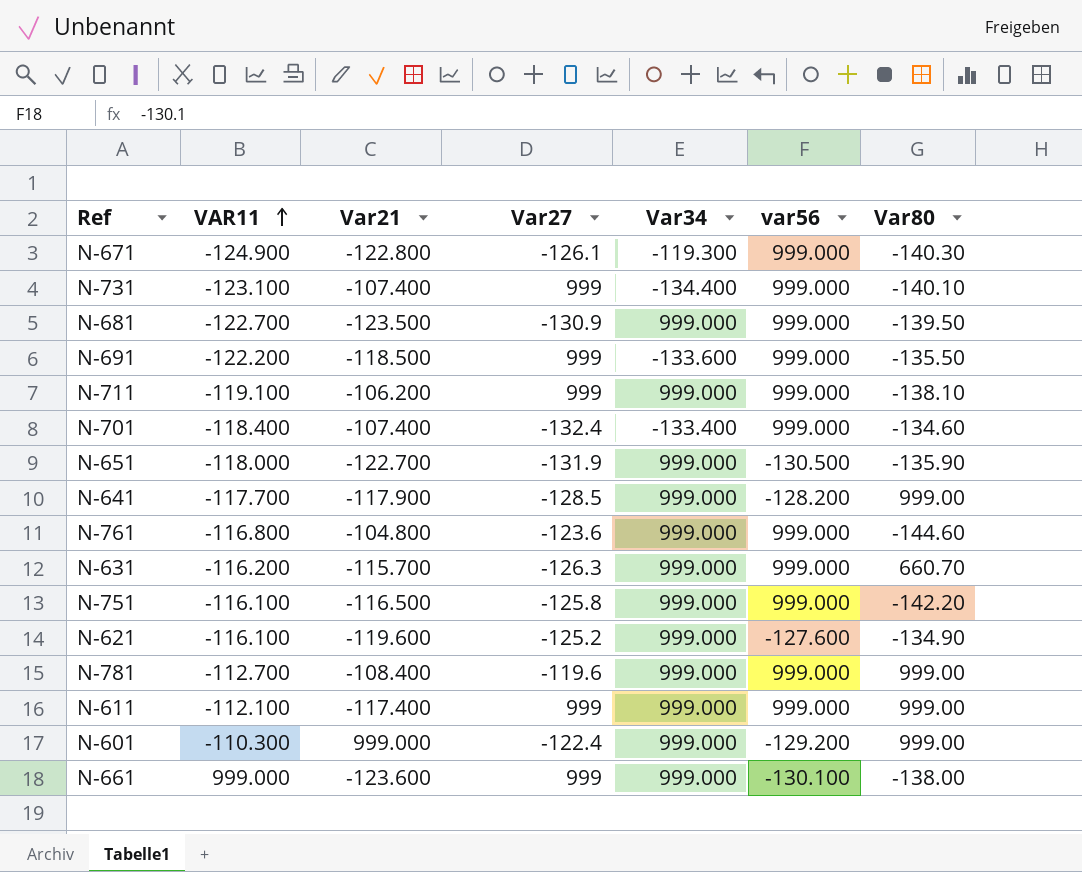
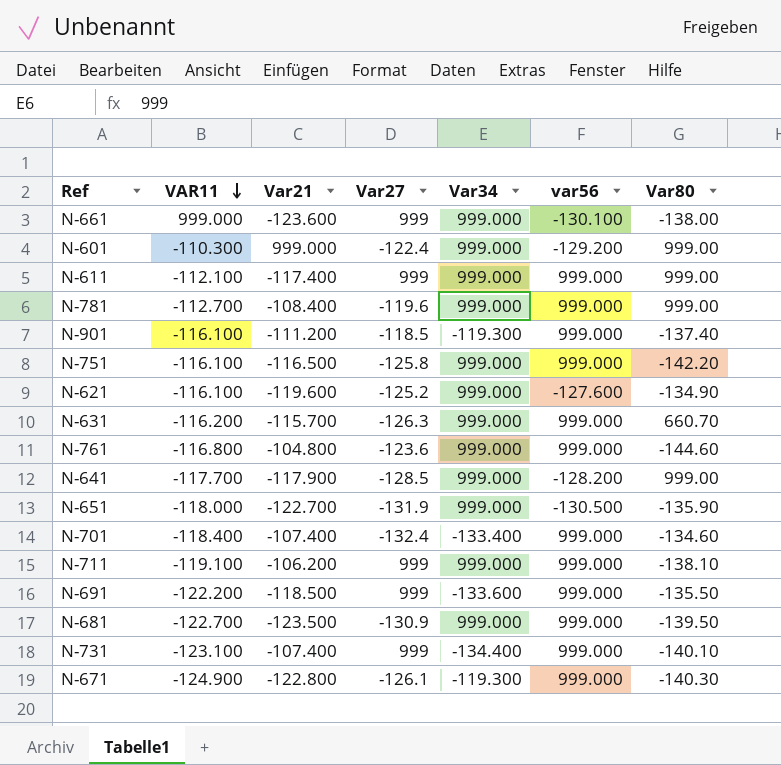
row order: VAR11 ascending -> VAR11 descending
row N-901: none -> -116.100 | -111.200 | -118.5 | -119.300 | 999.000 | -137.40

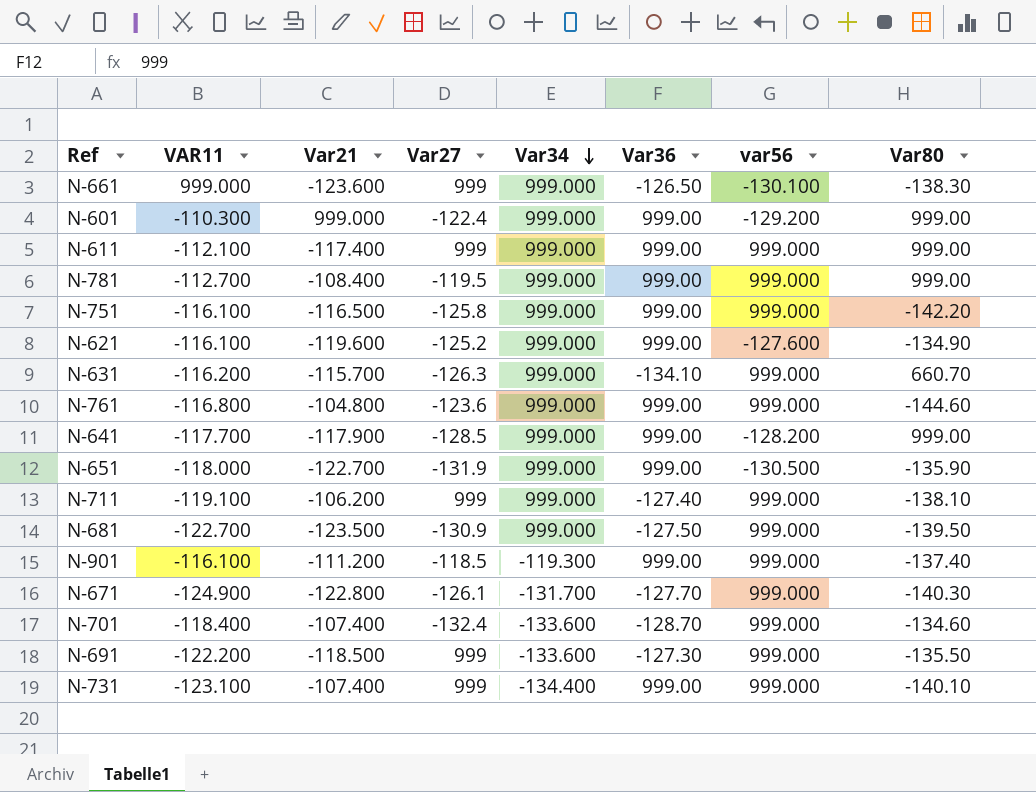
row order: VAR11 descending -> Var34 descending
column Var36 | position: none -> 6
N-661 | Var80: -138.00 -> -138.30
N-781 | Var27: -119.6 -> -119.5
N-671 | Var34: -119.300 -> -131.700
N-701 | Var34: -133.400 -> -133.600

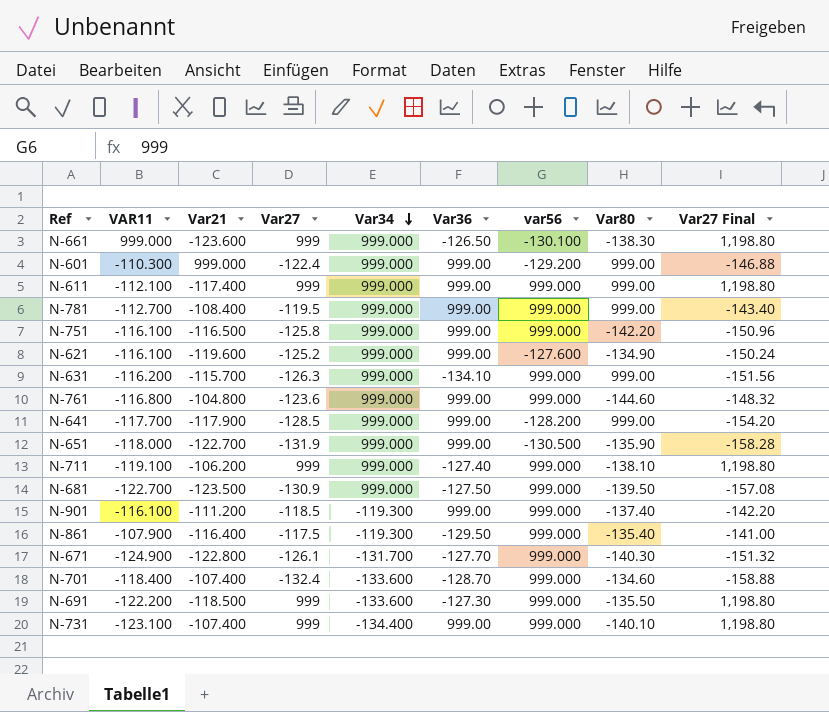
column Var27 Final | formula: none -> [Var27] * 1.2
N-631 | Var80: 660.70 -> 999.00
row N-861: none -> -107.900 | -116.400 | -117.5 | -119.300 | -129.50 | 999.000 | -135.40 | -141.00

